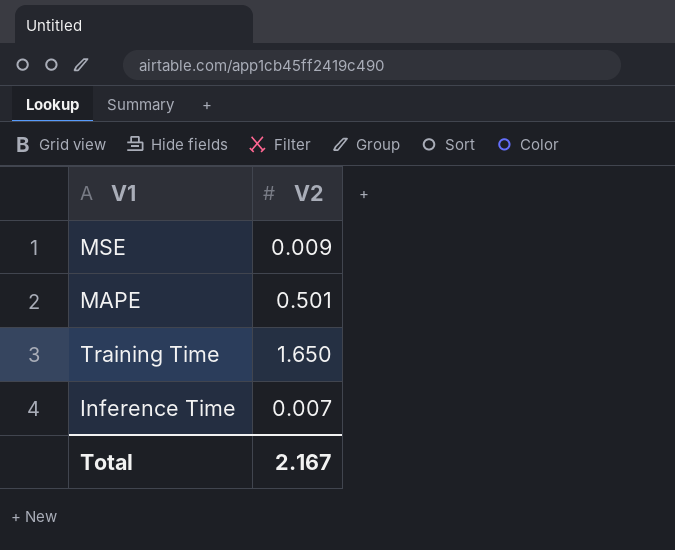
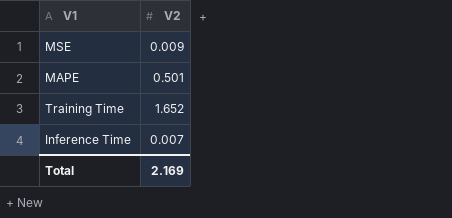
Training Time | V2: 1.650 -> 1.652
Total | V2: 2.167 -> 2.169

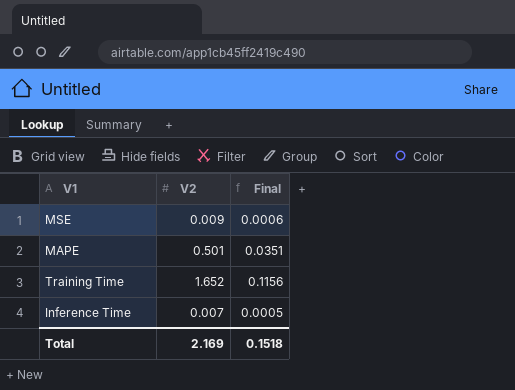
column Final | formula: none -> [V2] * 0.07

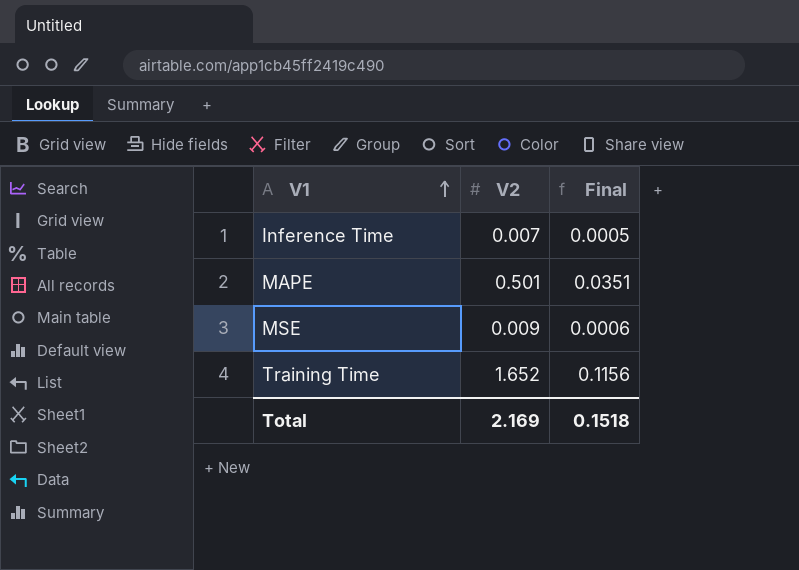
row order: none -> V1 ascending

